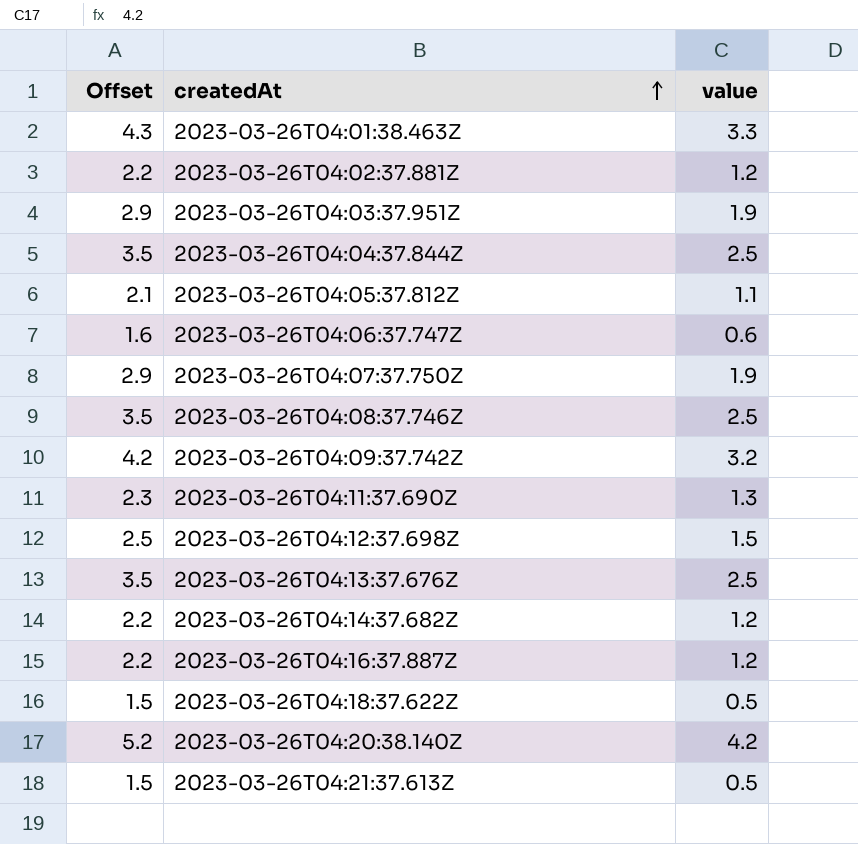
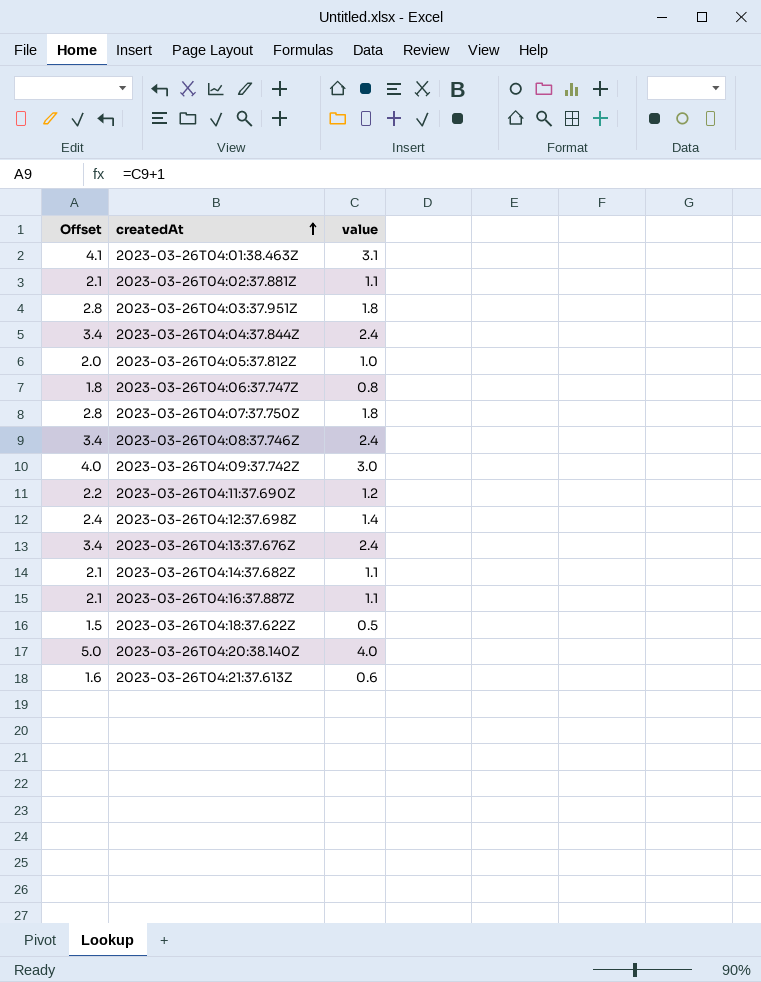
2023-03-26T04:01:38.463Z | Offset: 4.3 -> 4.1
2023-03-26T04:01:38.463Z | value: 3.3 -> 3.1
2023-03-26T04:02:37.881Z | Offset: 2.2 -> 2.1
2023-03-26T04:02:37.881Z | value: 1.2 -> 1.1
2023-03-26T04:03:37.951Z | Offset: 2.9 -> 2.8
2023-03-26T04:03:37.951Z | value: 1.9 -> 1.8
2023-03-26T04:04:37.844Z | Offset: 3.5 -> 3.4
2023-03-26T04:04:37.844Z | value: 2.5 -> 2.4
2023-03-26T04:05:37.812Z | Offset: 2.1 -> 2.0
2023-03-26T04:05:37.812Z | value: 1.1 -> 1.0
2023-03-26T04:06:37.747Z | Offset: 1.6 -> 1.8
2023-03-26T04:06:37.747Z | value: 0.6 -> 0.8
2023-03-26T04:07:37.750Z | Offset: 2.9 -> 2.8
2023-03-26T04:07:37.750Z | value: 1.9 -> 1.8
2023-03-26T04:08:37.746Z | Offset: 3.5 -> 3.4
2023-03-26T04:08:37.746Z | value: 2.5 -> 2.4
2023-03-26T04:09:37.742Z | Offset: 4.2 -> 4.0
2023-03-26T04:09:37.742Z | value: 3.2 -> 3.0
2023-03-26T04:11:37.690Z | Offset: 2.3 -> 2.2
2023-03-26T04:11:37.690Z | value: 1.3 -> 1.2
2023-03-26T04:12:37.698Z | Offset: 2.5 -> 2.4
2023-03-26T04:12:37.698Z | value: 1.5 -> 1.4
2023-03-26T04:13:37.676Z | Offset: 3.5 -> 3.4
2023-03-26T04:13:37.676Z | value: 2.5 -> 2.4
2023-03-26T04:14:37.682Z | Offset: 2.2 -> 2.1
2023-03-26T04:14:37.682Z | value: 1.2 -> 1.1
2023-03-26T04:16:37.887Z | Offset: 2.2 -> 2.1
2023-03-26T04:16:37.887Z | value: 1.2 -> 1.1
2023-03-26T04:20:38.140Z | Offset: 5.2 -> 5.0
2023-03-26T04:20:38.140Z | value: 4.2 -> 4.0
2023-03-26T04:21:37.613Z | Offset: 1.5 -> 1.6
2023-03-26T04:21:37.613Z | value: 0.5 -> 0.6

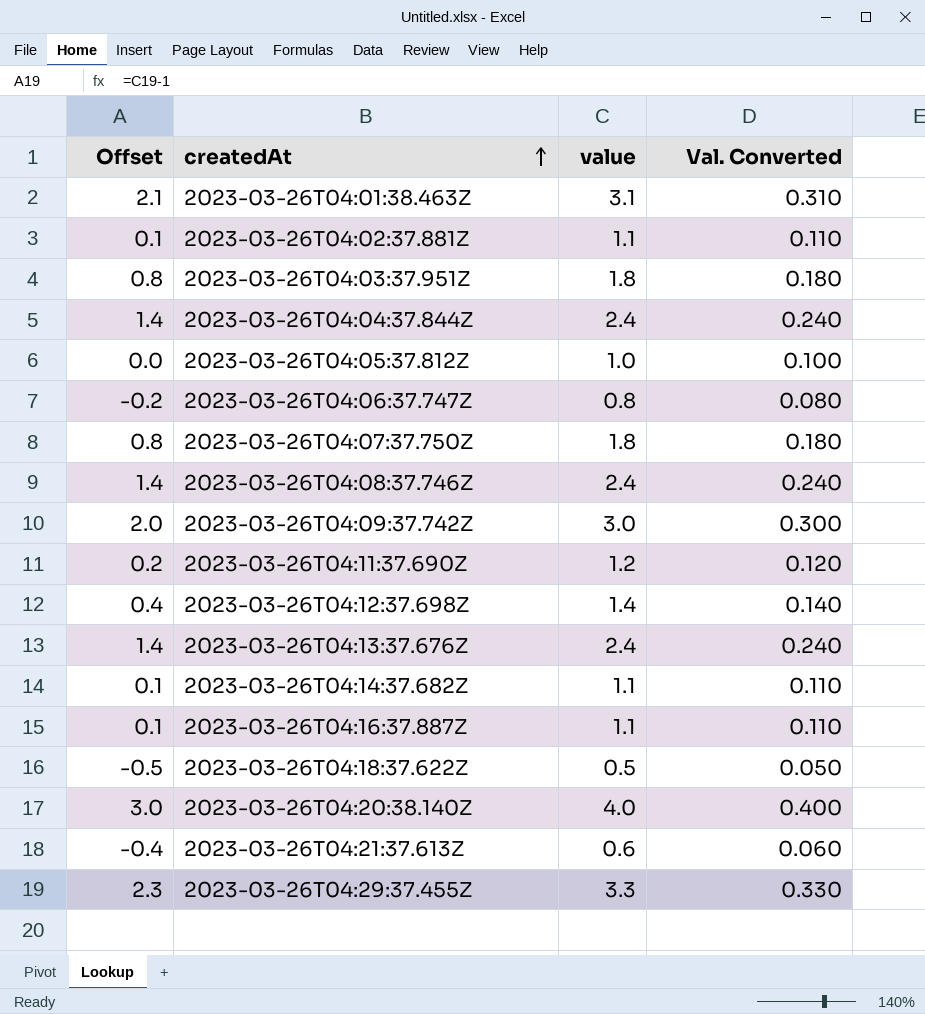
column Offset | formula: [value] + 1 -> [value] - 1
column Val. Converted | formula: none -> [value] * 0.1
row 2023-03-26T04:29:37.455Z: none -> 2.3 | 3.3 | 0.330

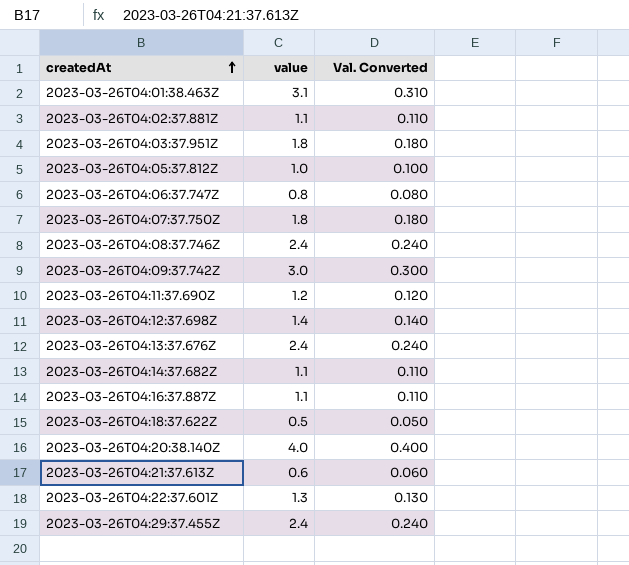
column Offset | formula: [value] - 1 -> none
row 2023-03-26T04:04:37.844Z: 1.4 | 2.4 | 0.240 -> none
row 2023-03-26T04:22:37.601Z: none -> 1.3 | 0.130
2023-03-26T04:29:37.455Z | value: 3.3 -> 2.4
2023-03-26T04:29:37.455Z | Val. Converted: 0.330 -> 0.240

